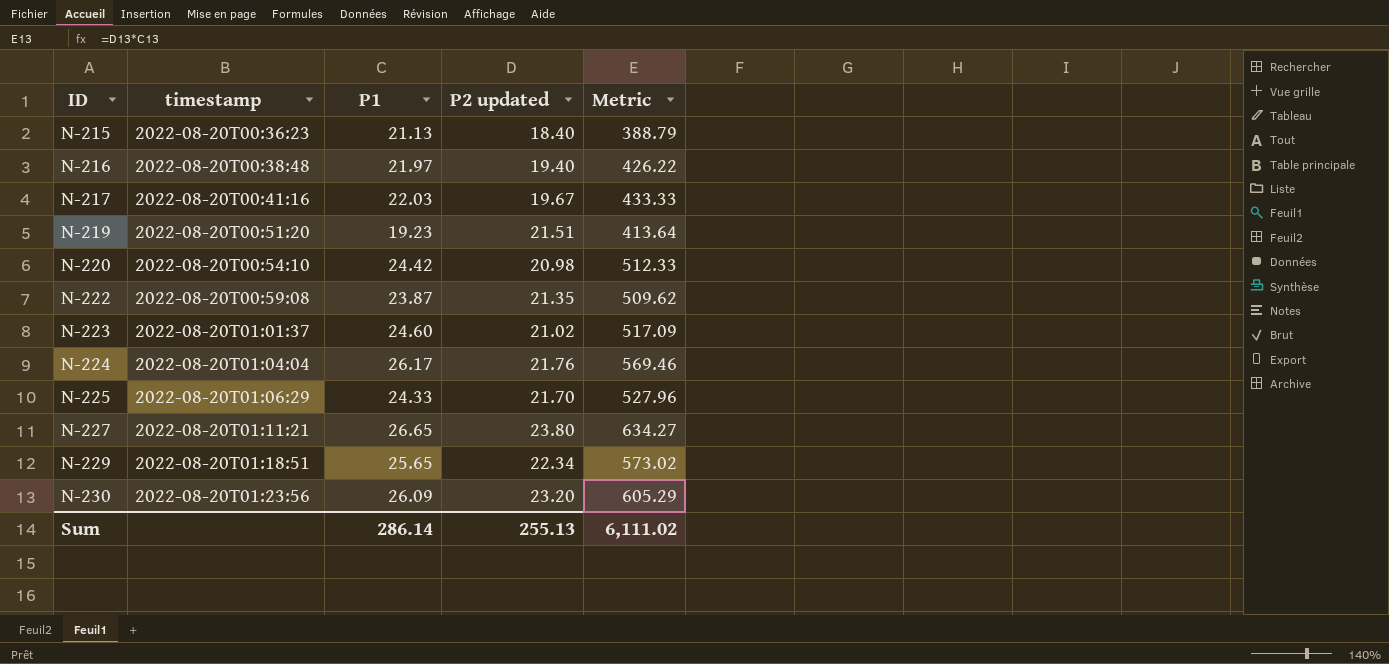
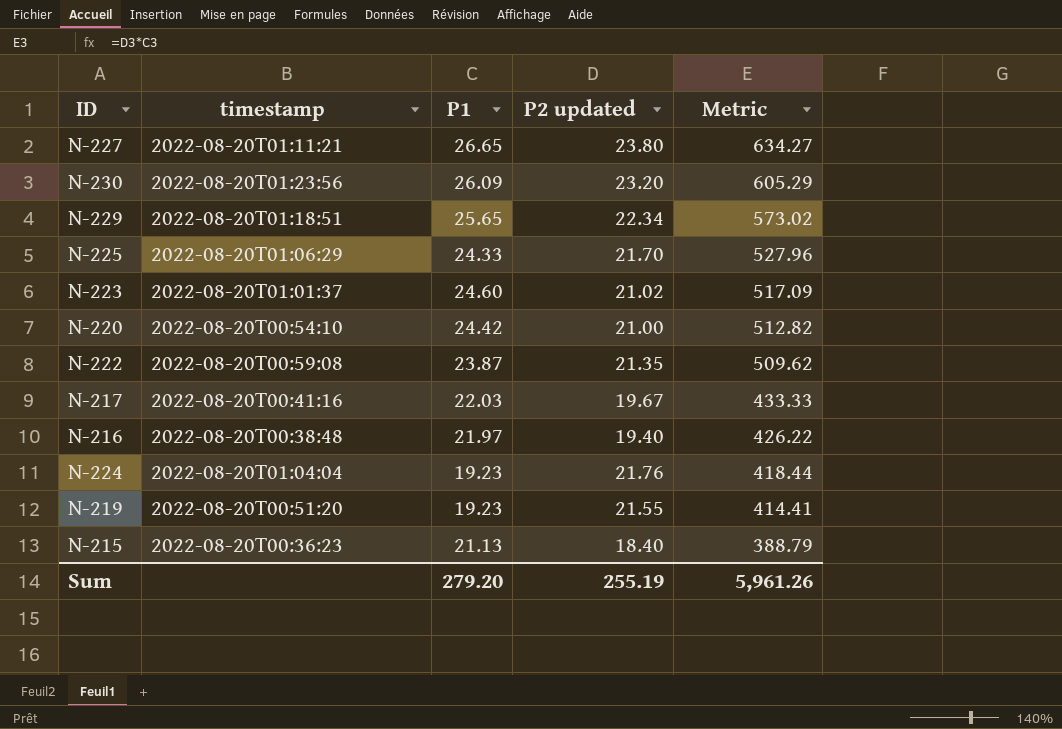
row order: ID ascending -> Metric descending
N-220 | P2 updated: 20.98 -> 21.00
N-220 | Metric: 512.33 -> 512.82
N-224 | P1: 26.17 -> 19.23
N-224 | Metric: 569.46 -> 418.44
N-219 | P2 updated: 21.51 -> 21.55
N-219 | Metric: 413.64 -> 414.41
Sum | P1: 286.14 -> 279.20
Sum | P2 updated: 255.13 -> 255.19
Sum | Metric: 6,111.02 -> 5,961.26

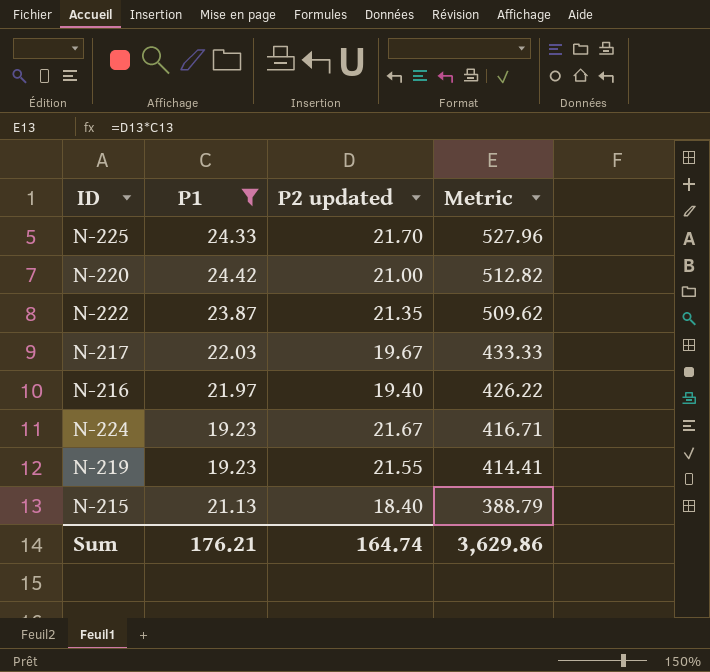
filter: none -> P1 <= 24.42
column timestamp | position: 2 -> none
N-224 | P2 updated: 21.76 -> 21.67
N-224 | Metric: 418.44 -> 416.71
Sum | P1: 279.20 -> 176.21
Sum | P2 updated: 255.19 -> 164.74
Sum | Metric: 5,961.26 -> 3,629.86

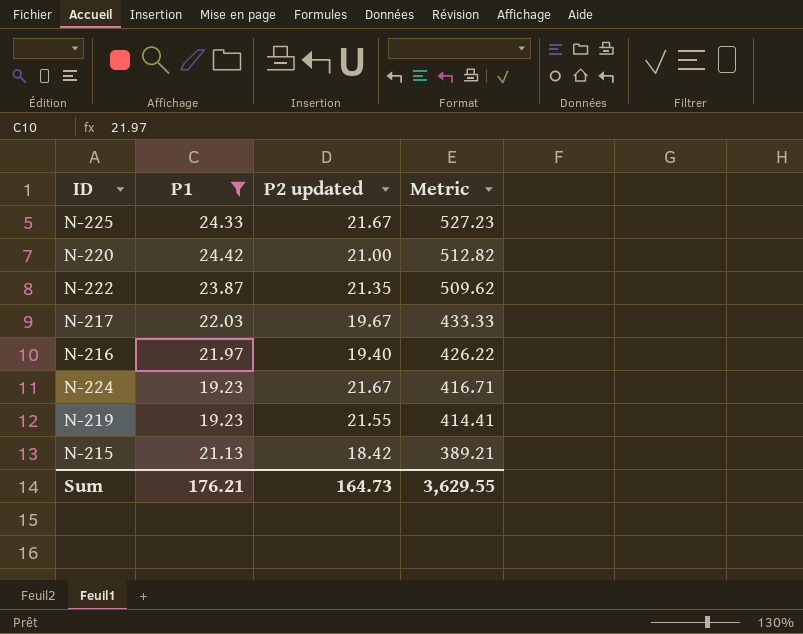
N-225 | P2 updated: 21.70 -> 21.67
N-225 | Metric: 527.96 -> 527.23
N-215 | P2 updated: 18.40 -> 18.42
N-215 | Metric: 388.79 -> 389.21
Sum | P2 updated: 164.74 -> 164.73
Sum | Metric: 3,629.86 -> 3,629.55

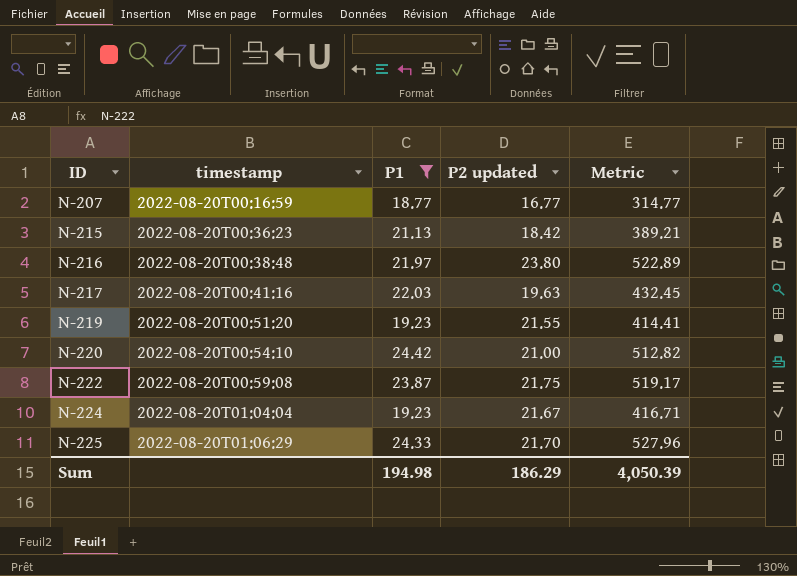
row order: Metric descending -> ID ascending
column timestamp | position: none -> 2
row N-207: none -> 2022-08-20T00:16:59 | 18.77 | 16.77 | 314.77
N-216 | P2 updated: 19.40 -> 23.80
N-216 | Metric: 426.22 -> 522.89
N-217 | P2 updated: 19.67 -> 19.63
N-217 | Metric: 433.33 -> 432.45
N-222 | P2 updated: 21.35 -> 21.75
N-222 | Metric: 509.62 -> 519.17
N-225 | P2 updated: 21.67 -> 21.70
N-225 | Metric: 527.23 -> 527.96
Sum | P1: 176.21 -> 194.98
Sum | P2 updated: 164.73 -> 186.29
Sum | Metric: 3,629.55 -> 4,050.39

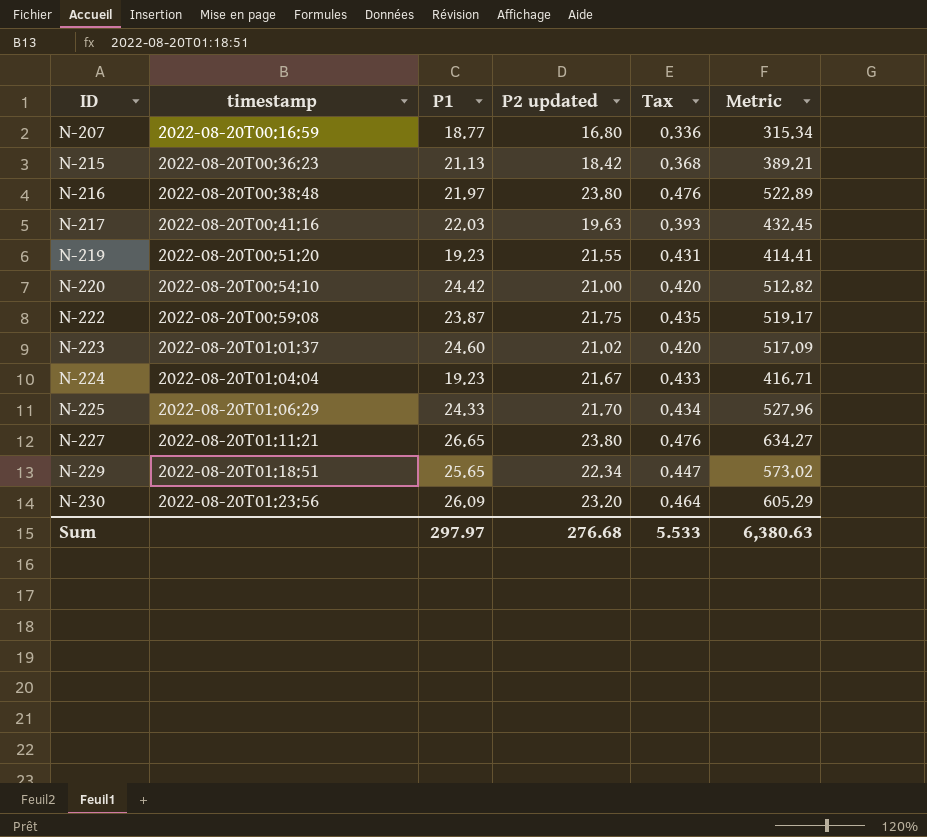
filter: P1 <= 24.42 -> none
column Tax | formula: none -> [P2 updated] * 0.02
N-207 | P2 updated: 16.77 -> 16.80
N-207 | Metric: 314.77 -> 315.34
Sum | P1: 194.98 -> 297.97
Sum | P2 updated: 186.29 -> 276.68
Sum | Metric: 4,050.39 -> 6,380.63

